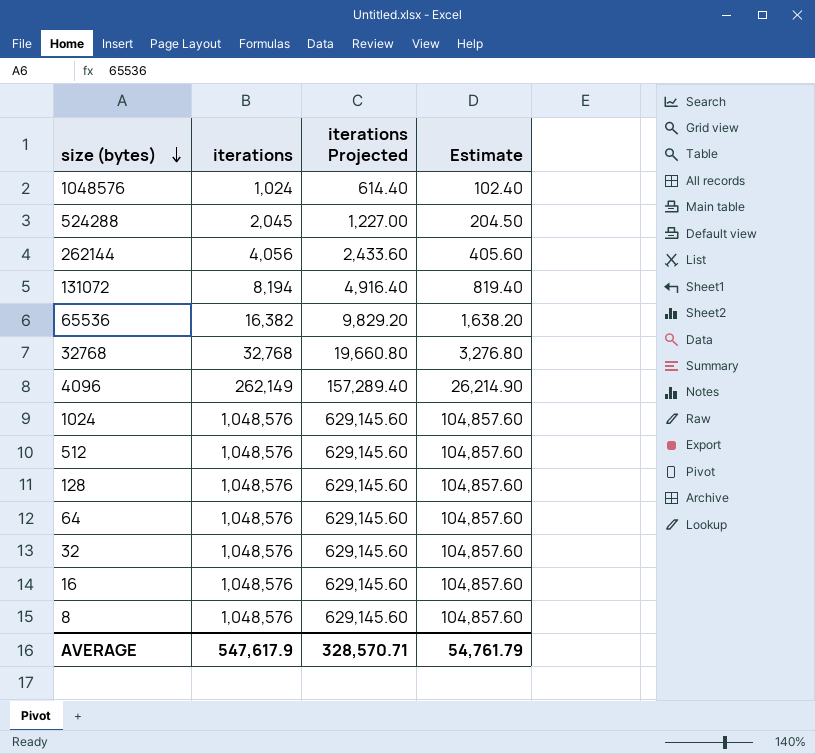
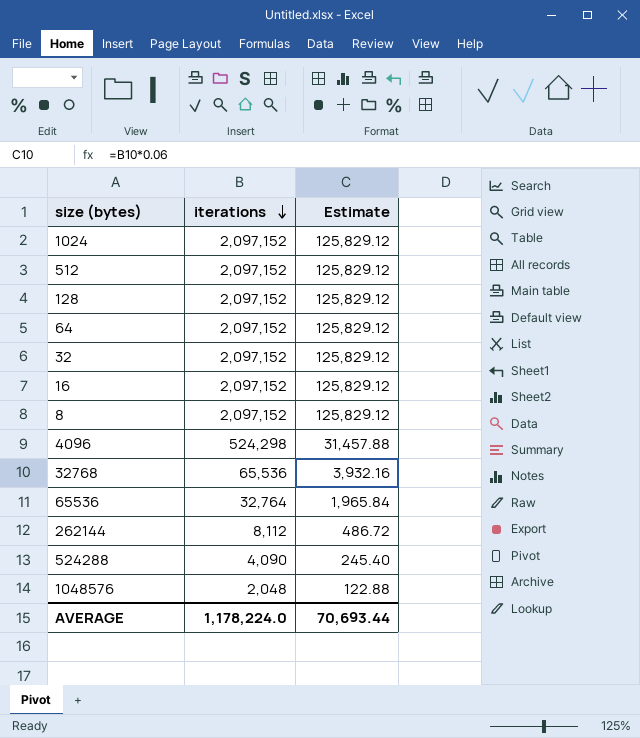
row order: size (bytes) descending -> iterations descending
column iterations Projected | formula: [iterations] * 0.6 -> none
column Estimate | formula: [iterations] * 0.1 -> [iterations] * 0.06
row 131072: 8,194 | 4,916.40 | 819.40 -> none
1024 | iterations: 1,048,576 -> 2,097,152
512 | iterations: 1,048,576 -> 2,097,152
128 | iterations: 1,048,576 -> 2,097,152
64 | iterations: 1,048,576 -> 2,097,152
32 | iterations: 1,048,576 -> 2,097,152
16 | iterations: 1,048,576 -> 2,097,152
8 | iterations: 1,048,576 -> 2,097,152
4096 | iterations: 262,149 -> 524,298
32768 | iterations: 32,768 -> 65,536
65536 | iterations: 16,382 -> 32,764
262144 | iterations: 4,056 -> 8,112
524288 | iterations: 2,045 -> 4,090
1048576 | iterations: 1,024 -> 2,048
AVERAGE | iterations: 547,617.9 -> 1,178,224.0
AVERAGE | Estimate: 54,761.79 -> 70,693.44

